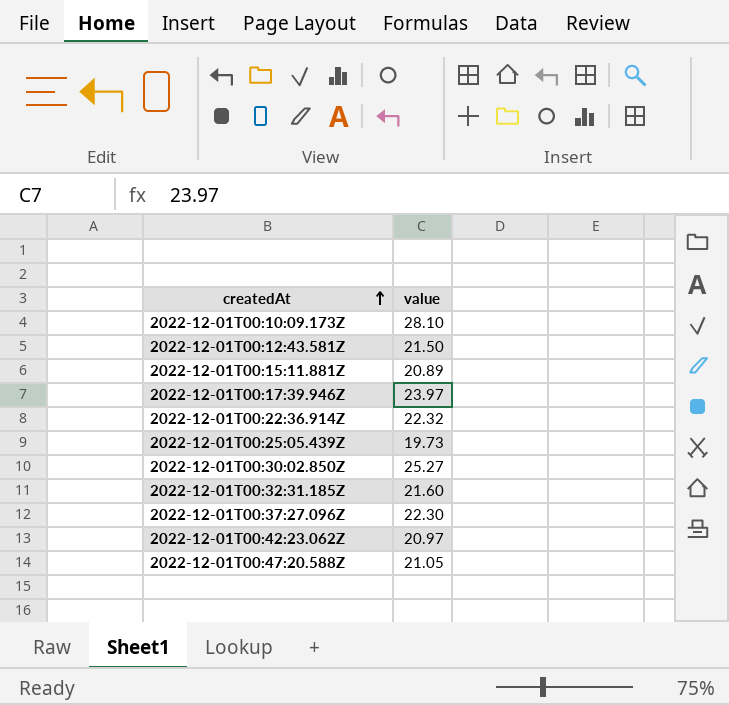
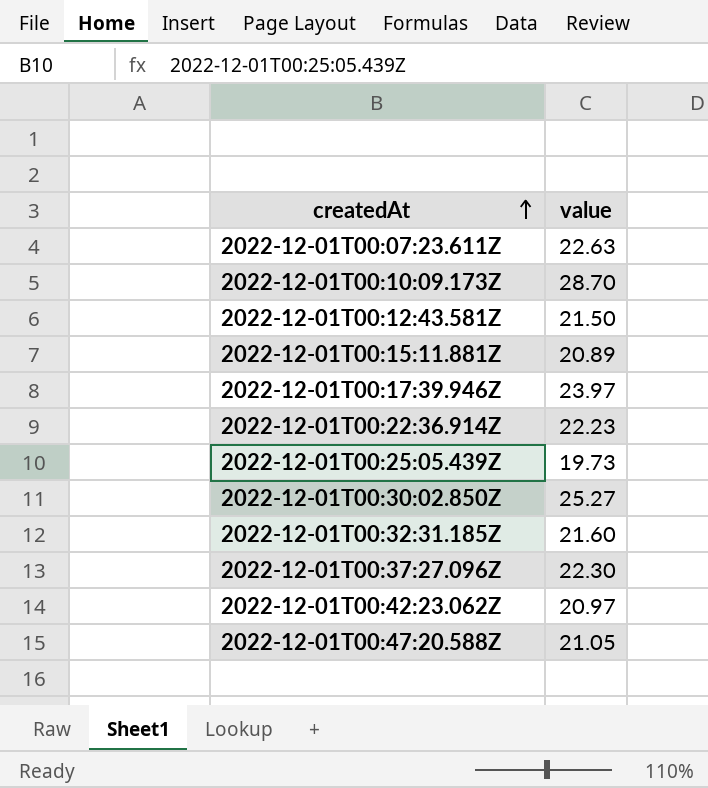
row 2022-12-01T00:07:23.611Z: none -> 22.63
2022-12-01T00:10:09.173Z | value: 28.10 -> 28.70
2022-12-01T00:22:36.914Z | value: 22.32 -> 22.23

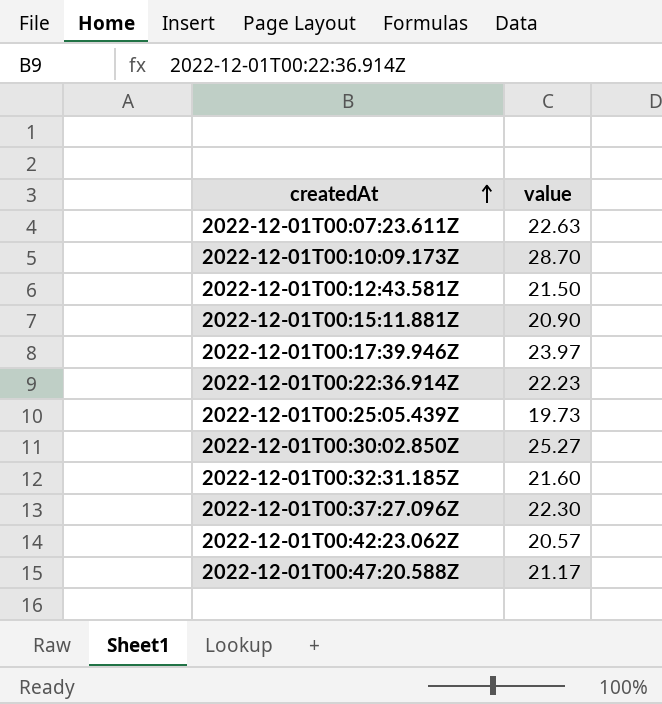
2022-12-01T00:15:11.881Z | value: 20.89 -> 20.90
2022-12-01T00:42:23.062Z | value: 20.97 -> 20.57
2022-12-01T00:47:20.588Z | value: 21.05 -> 21.17

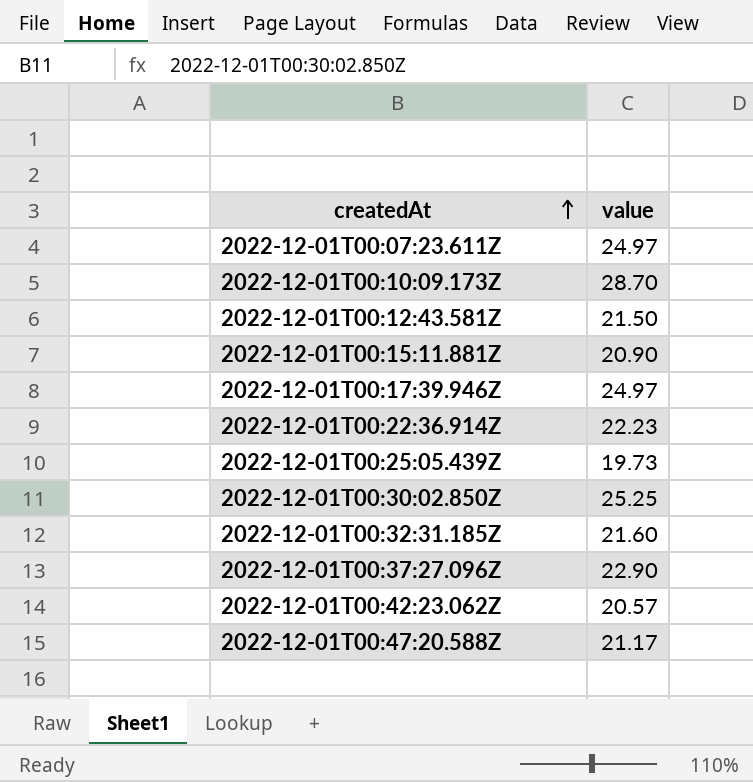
2022-12-01T00:07:23.611Z | value: 22.63 -> 24.97
2022-12-01T00:17:39.946Z | value: 23.97 -> 24.97
2022-12-01T00:30:02.850Z | value: 25.27 -> 25.25
2022-12-01T00:37:27.096Z | value: 22.30 -> 22.90

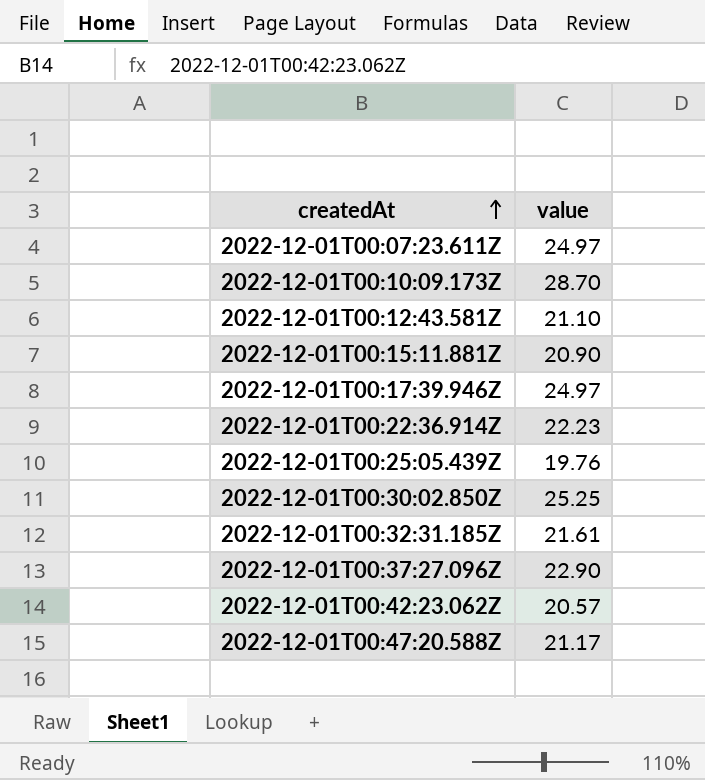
2022-12-01T00:12:43.581Z | value: 21.50 -> 21.10
2022-12-01T00:25:05.439Z | value: 19.73 -> 19.76
2022-12-01T00:32:31.185Z | value: 21.60 -> 21.61

